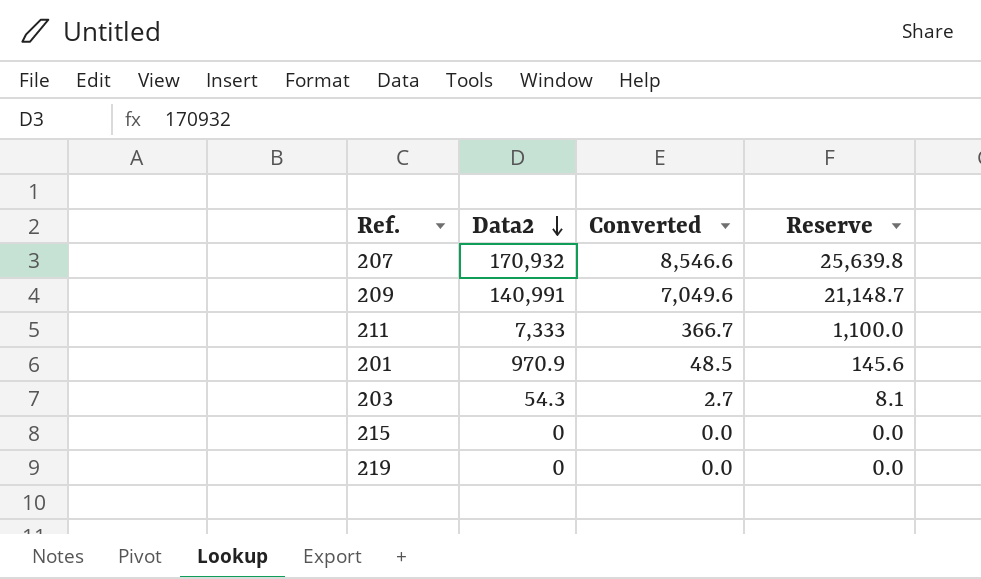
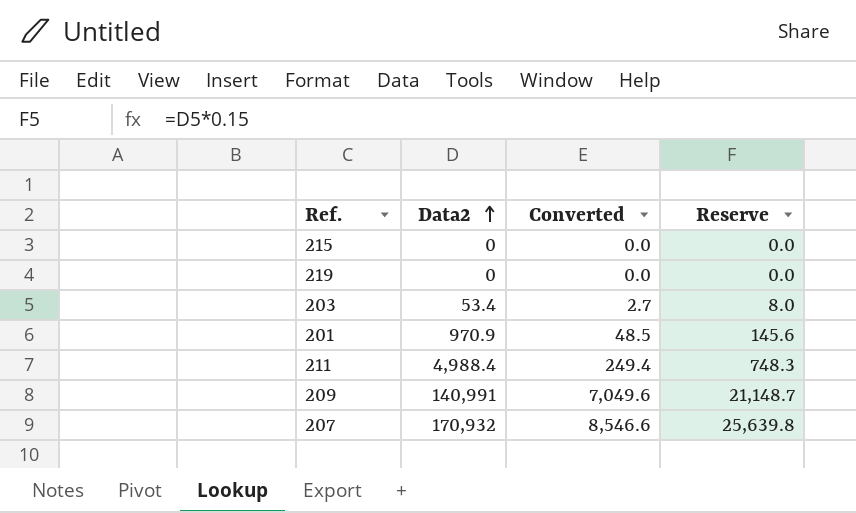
row order: Data2 descending -> Data2 ascending
203 | Data2: 54.3 -> 53.4
203 | Reserve: 8.1 -> 8.0
211 | Data2: 7,333 -> 4,988.4
211 | Converted: 366.7 -> 249.4
211 | Reserve: 1,100.0 -> 748.3

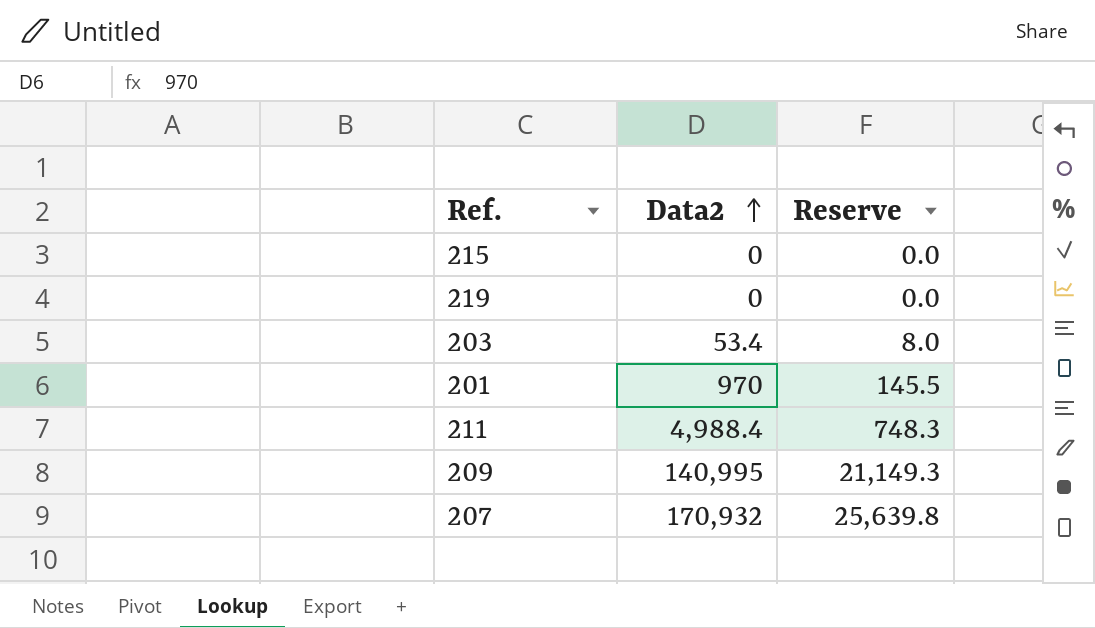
column Converted | formula: [Data2] * 0.05 -> none
201 | Data2: 970.9 -> 970
201 | Reserve: 145.6 -> 145.5
209 | Data2: 140,991 -> 140,995
209 | Reserve: 21,148.7 -> 21,149.3

